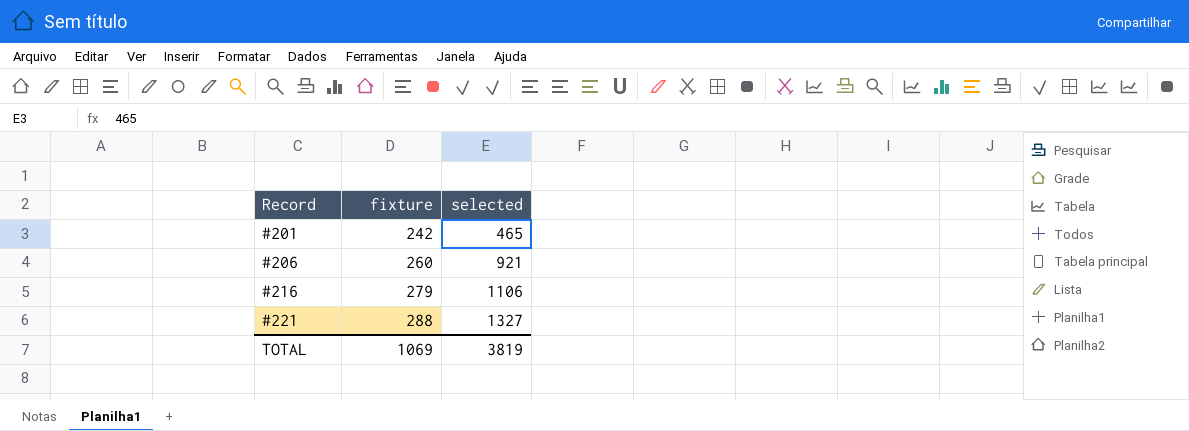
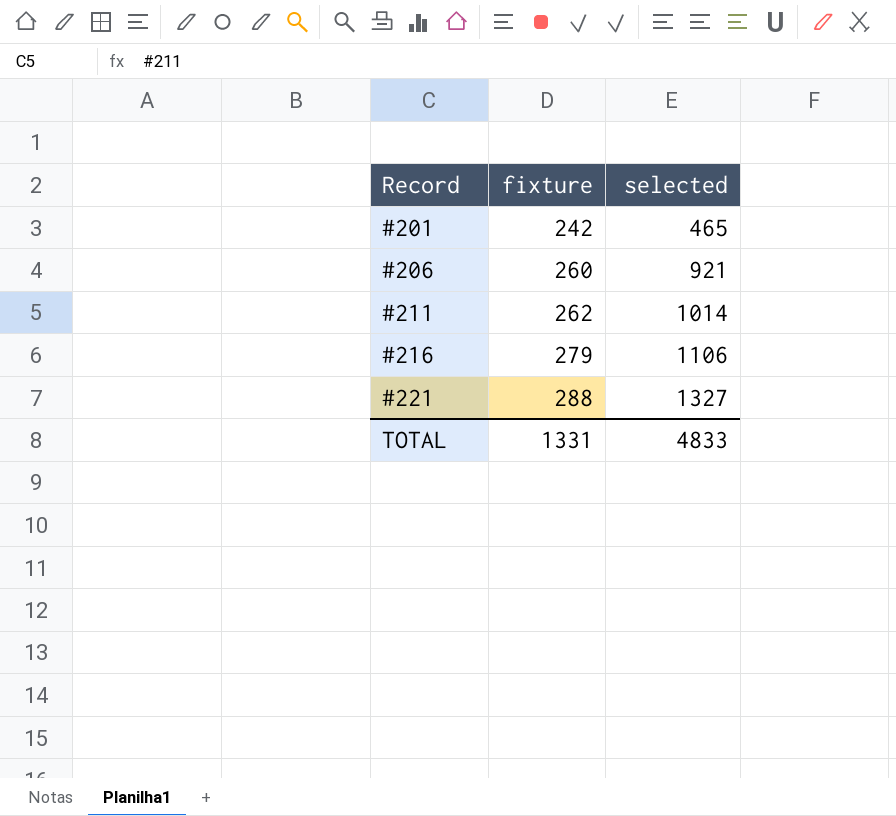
row #211: none -> 262 | 1014
TOTAL | fixture: 1069 -> 1331
TOTAL | selected: 3819 -> 4833

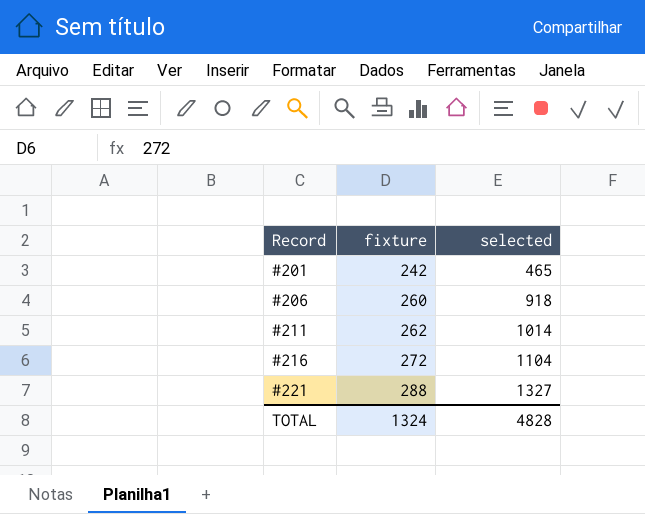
#206 | selected: 921 -> 918
#216 | fixture: 279 -> 272
#216 | selected: 1106 -> 1104
TOTAL | fixture: 1331 -> 1324
TOTAL | selected: 4833 -> 4828

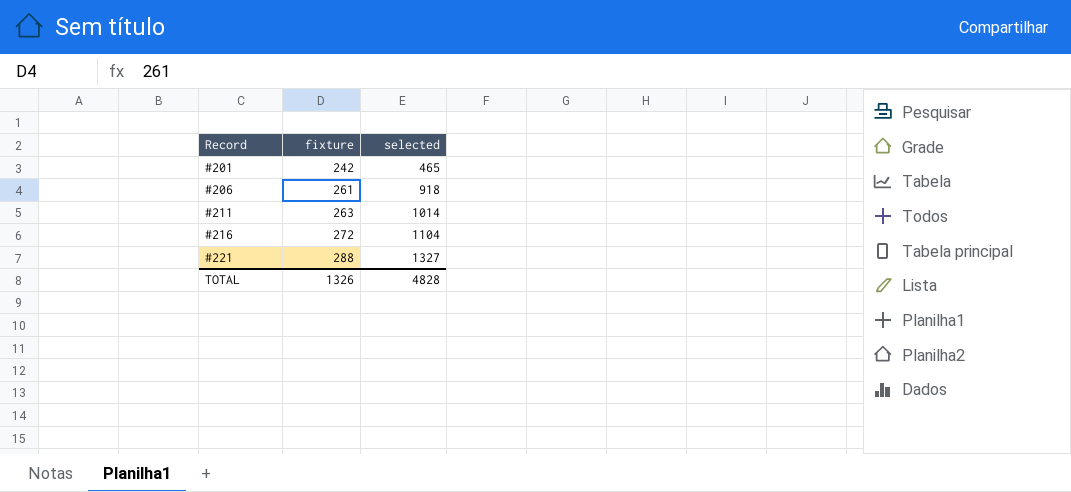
#206 | fixture: 260 -> 261
#211 | fixture: 262 -> 263
TOTAL | fixture: 1324 -> 1326

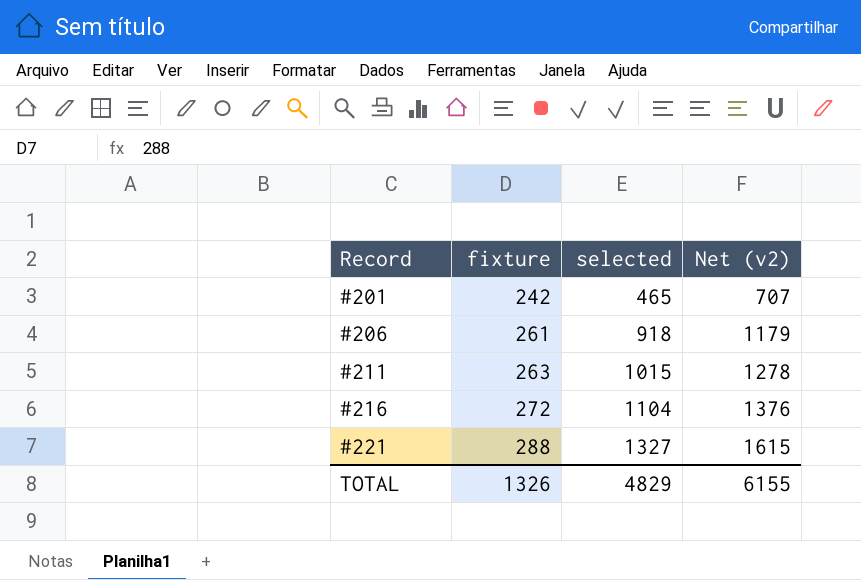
column Net (v2) | formula: none -> [fixture] + [selected]
#211 | selected: 1014 -> 1015
TOTAL | selected: 4828 -> 4829

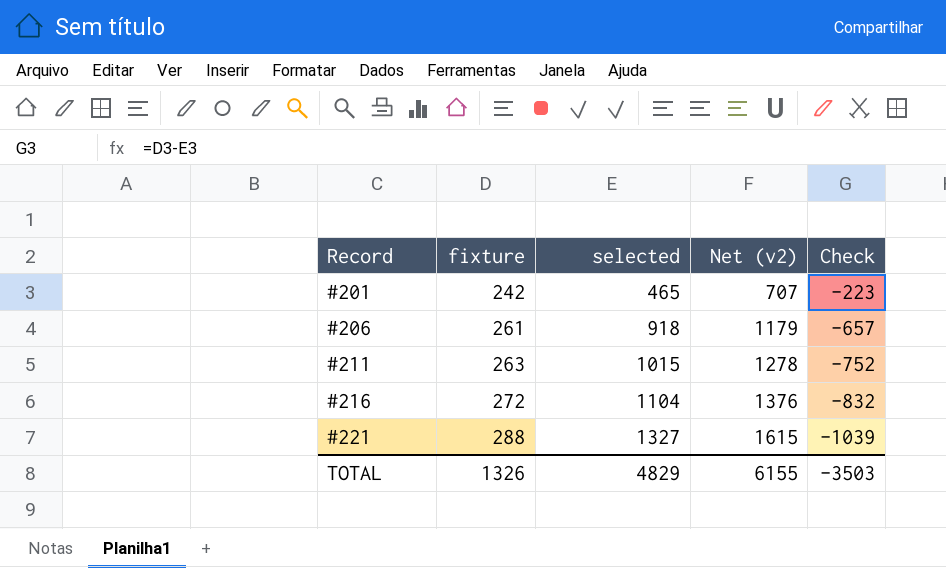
column Check | formula: none -> [fixture] - [selected]

